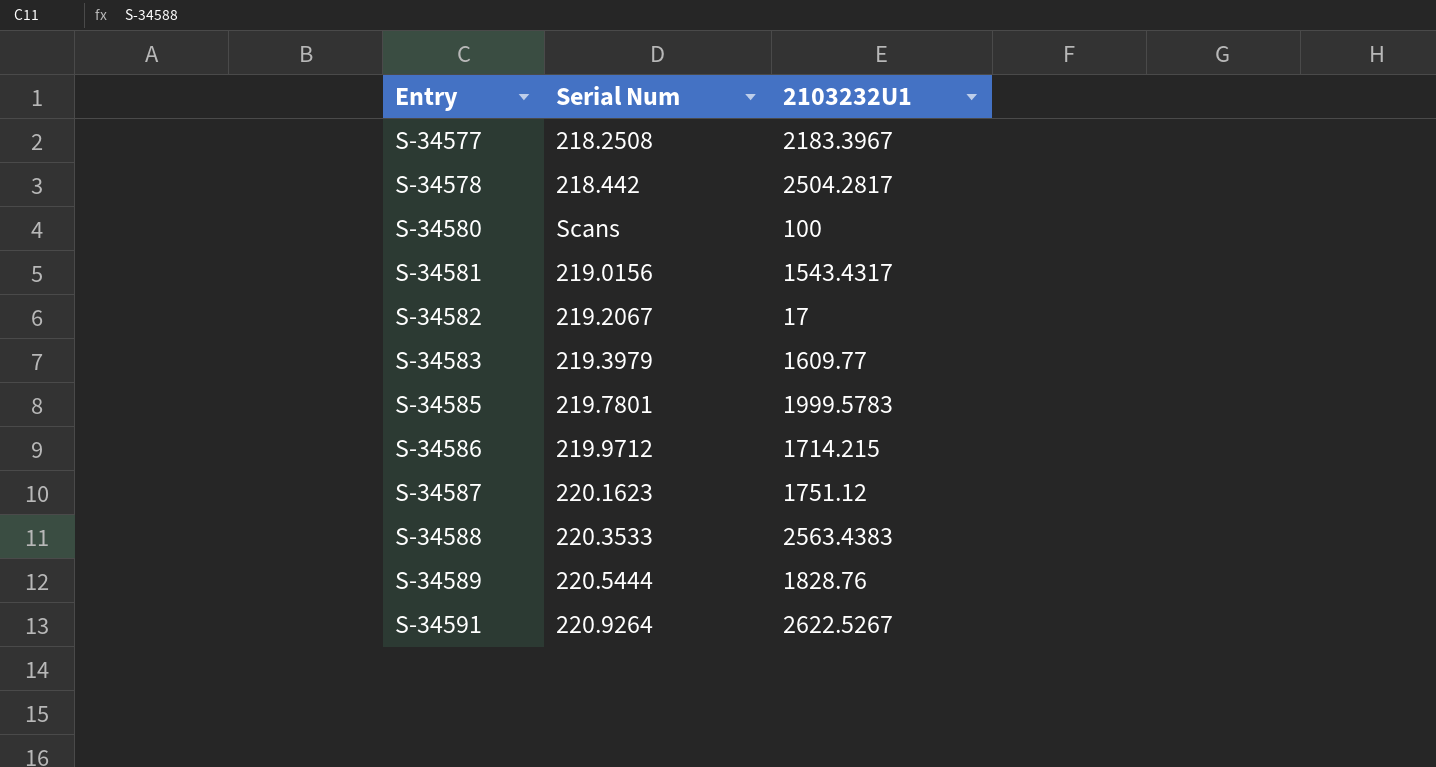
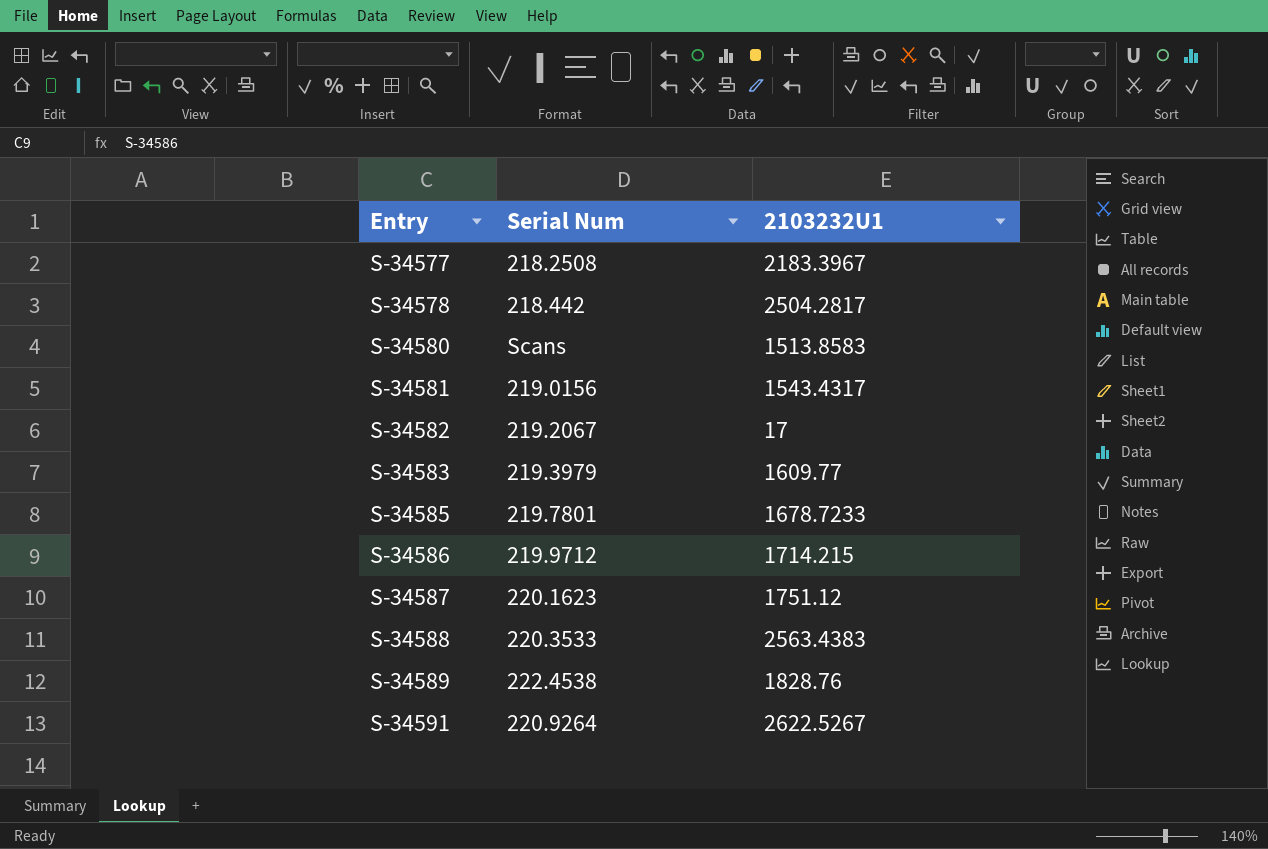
S-34580 | 2103232U1: 100 -> 1513.8583
S-34585 | 2103232U1: 1999.5783 -> 1678.7233
S-34589 | Serial Num: 220.5444 -> 222.4538

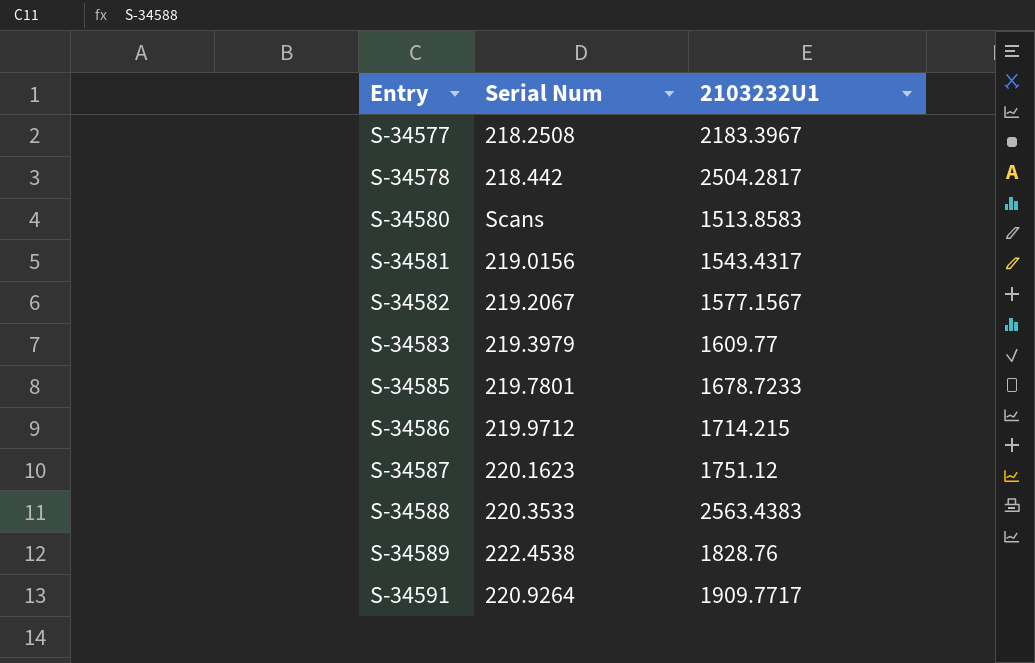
S-34582 | 2103232U1: 17 -> 1577.1567
S-34591 | 2103232U1: 2622.5267 -> 1909.7717

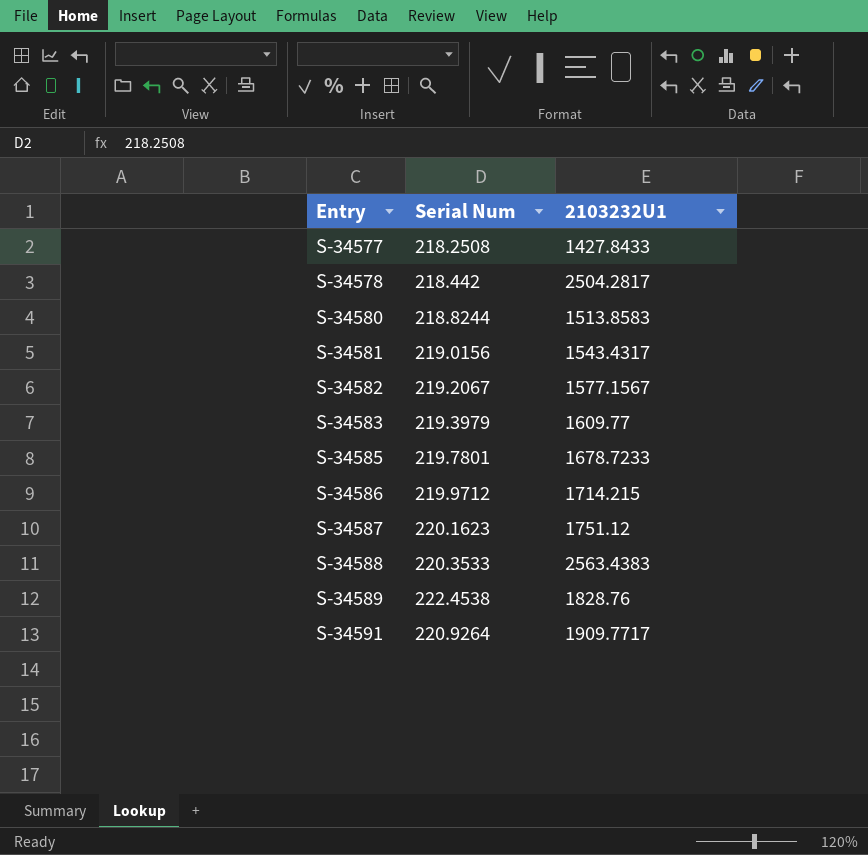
S-34577 | 2103232U1: 2183.3967 -> 1427.8433
S-34580 | Serial Num: Scans -> 218.8244

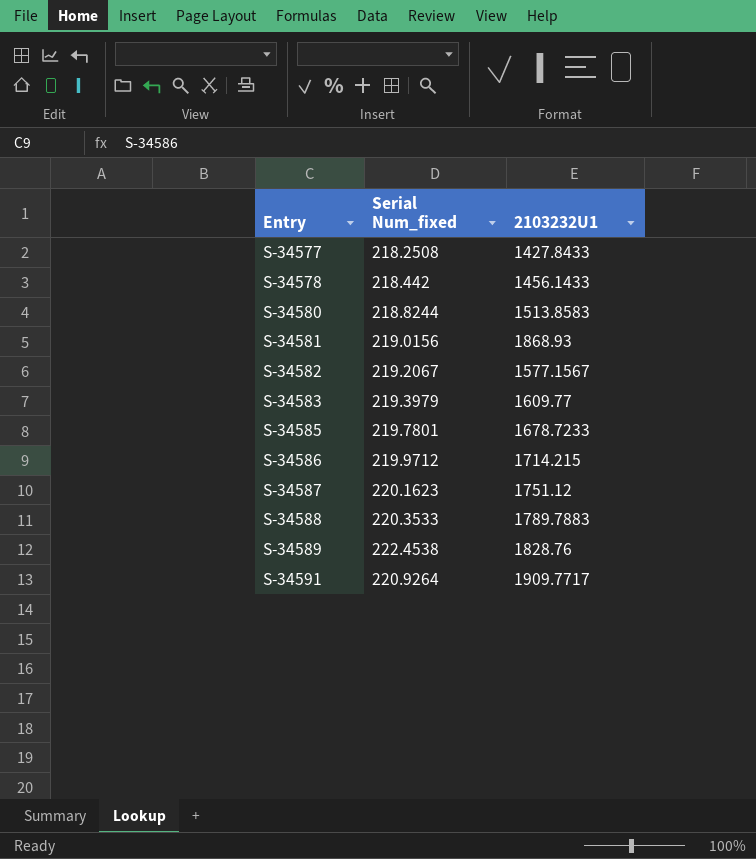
column name: Serial Num -> Serial Num_fixed
S-34578 | 2103232U1: 2504.2817 -> 1456.1433
S-34581 | 2103232U1: 1543.4317 -> 1868.93
S-34588 | 2103232U1: 2563.4383 -> 1789.7883

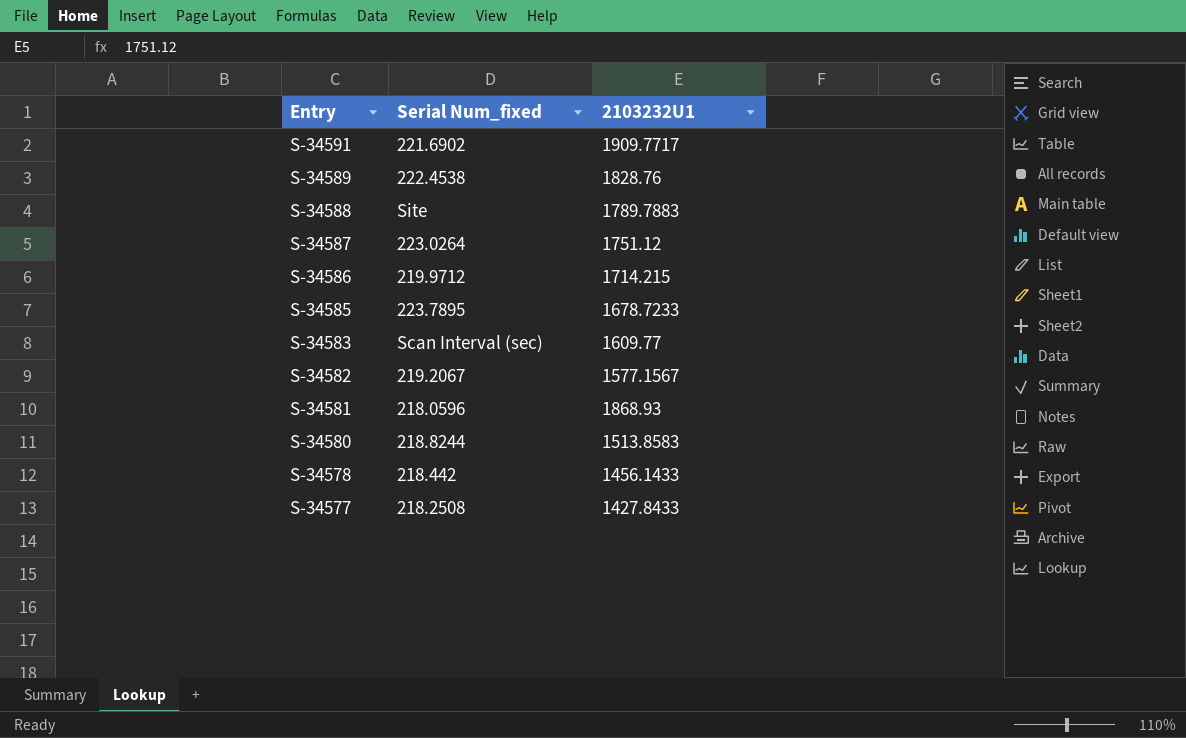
row order: Entry ascending -> Entry descending
S-34591 | Serial Num_fixed: 220.9264 -> 221.6902
S-34588 | Serial Num_fixed: 220.3533 -> Site
S-34587 | Serial Num_fixed: 220.1623 -> 223.0264
S-34585 | Serial Num_fixed: 219.7801 -> 223.7895
S-34583 | Serial Num_fixed: 219.3979 -> Scan Interval (sec)
S-34581 | Serial Num_fixed: 219.0156 -> 218.0596

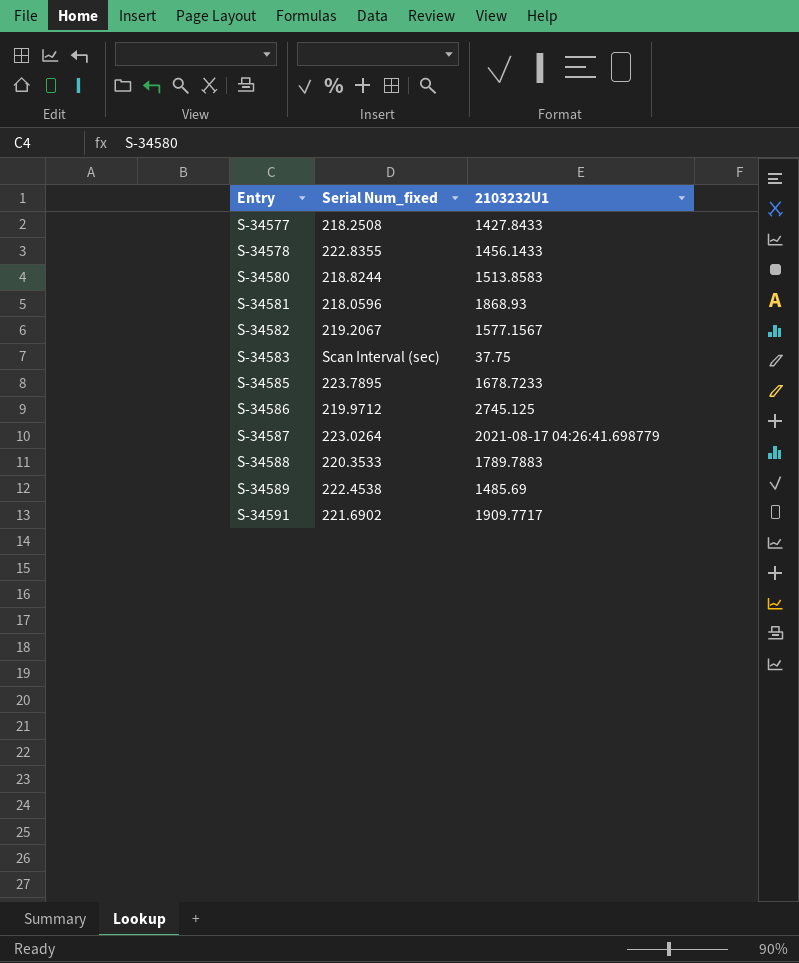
row order: Entry descending -> Entry ascending
S-34578 | Serial Num_fixed: 218.442 -> 222.8355
S-34583 | 2103232U1: 1609.77 -> 37.75
S-34586 | 2103232U1: 1714.215 -> 2745.125
S-34587 | 2103232U1: 1751.12 -> 2021-08-17 04:26:41.698779
S-34588 | Serial Num_fixed: Site -> 220.3533
S-34589 | 2103232U1: 1828.76 -> 1485.69

